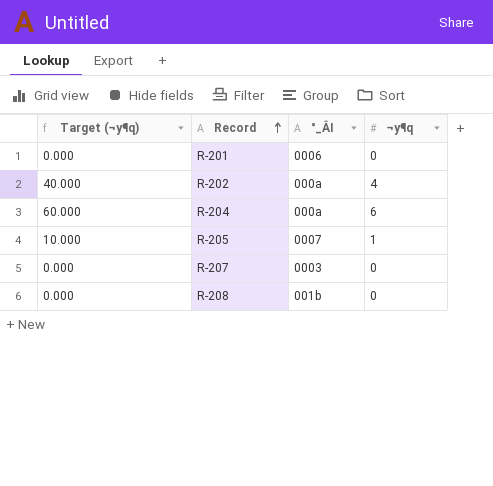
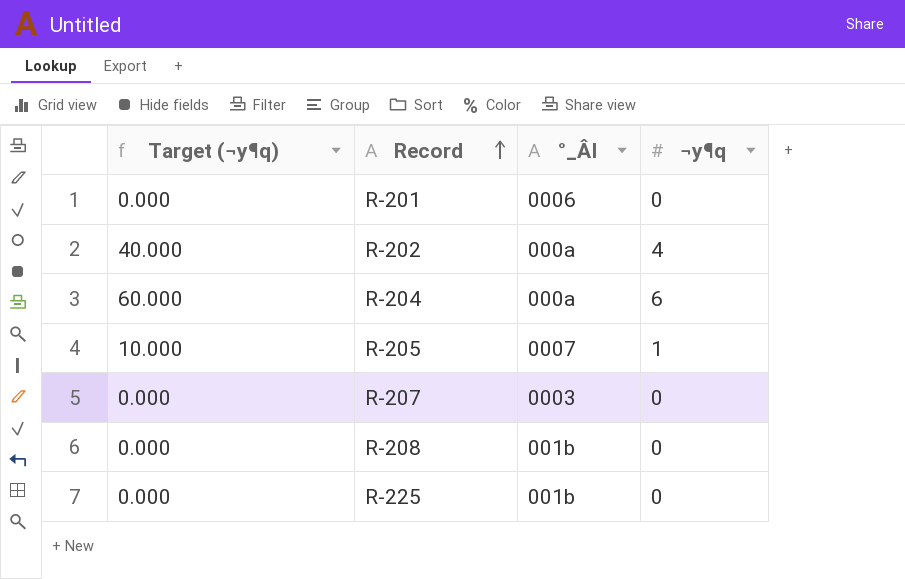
row R-225: none -> 0.000 | 001b | 0

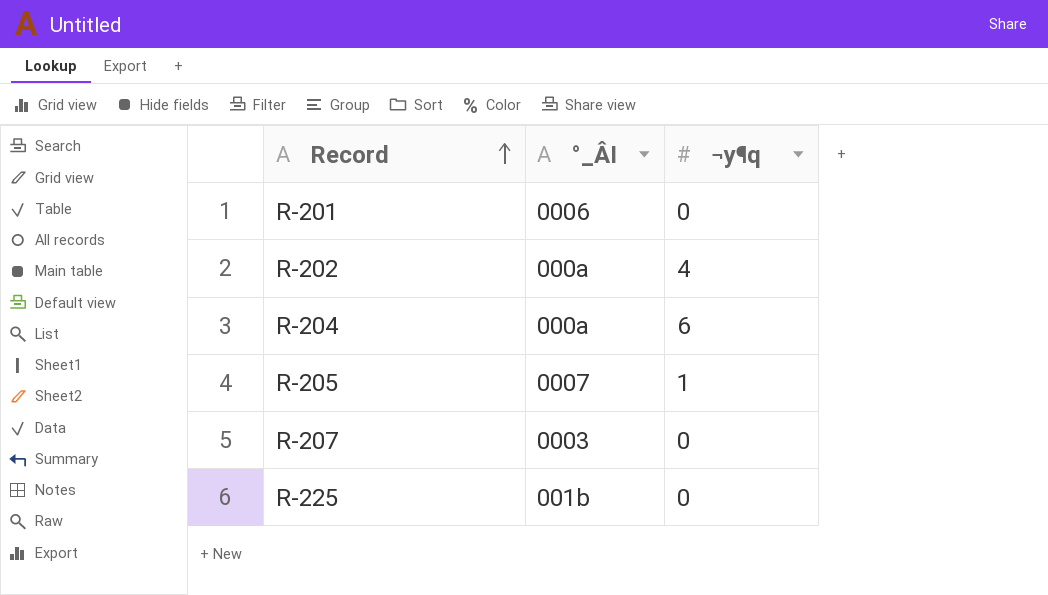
column Target (¬y¶q) | formula: [¬y¶q] * 10 -> none
row R-208: 0.000 | 001b | 0 -> none

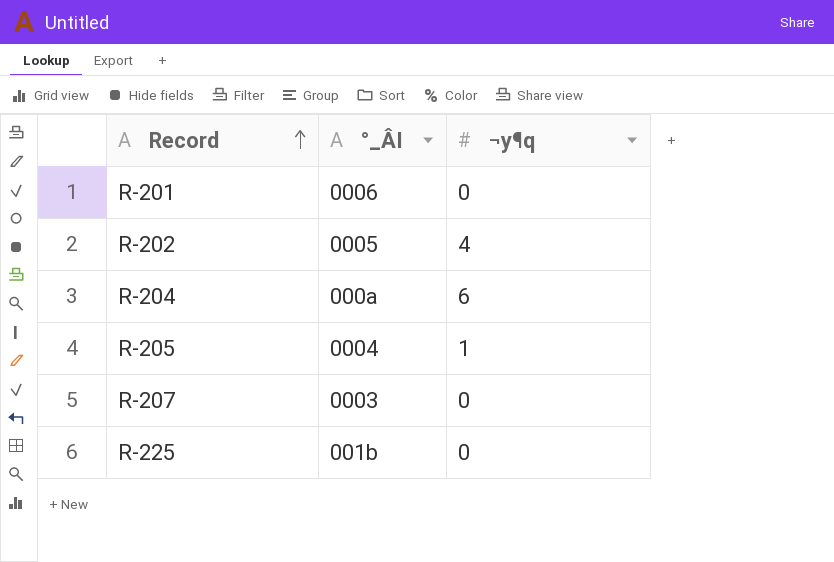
R-202 | °_ÂI: 000a -> 0005
R-205 | °_ÂI: 0007 -> 0004

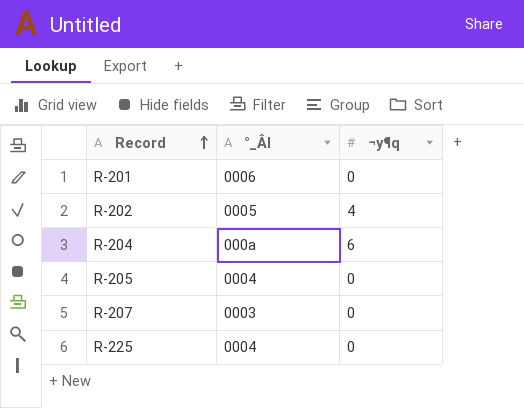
R-205 | ¬y¶q: 1 -> 0
R-225 | °_ÂI: 001b -> 0004

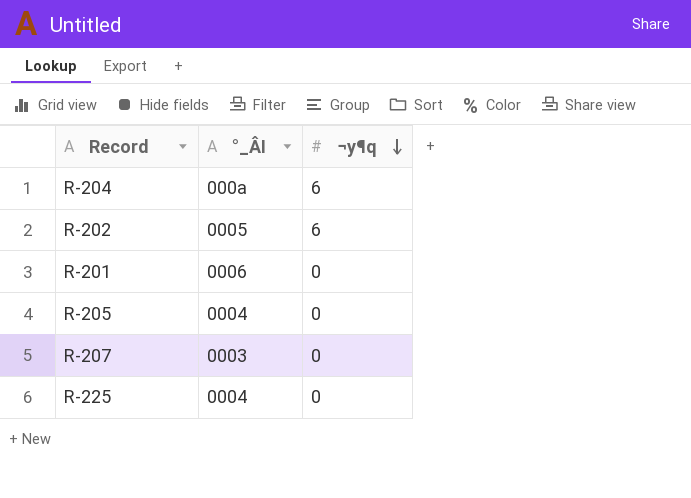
row order: Record ascending -> ¬y¶q descending
R-202 | ¬y¶q: 4 -> 6

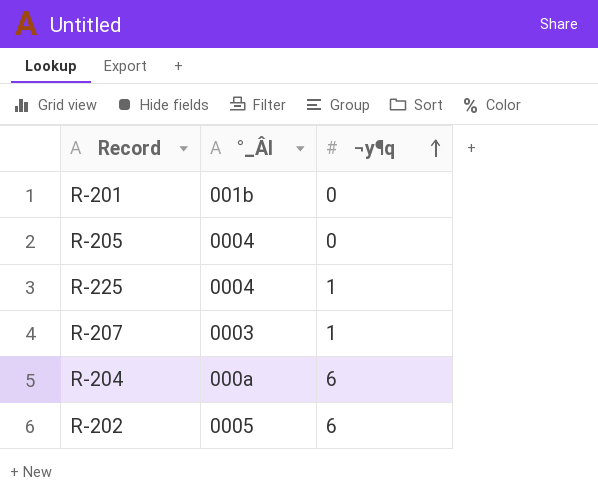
row order: ¬y¶q descending -> ¬y¶q ascending
R-201 | °_ÂI: 0006 -> 001b
R-225 | ¬y¶q: 0 -> 1
R-207 | ¬y¶q: 0 -> 1

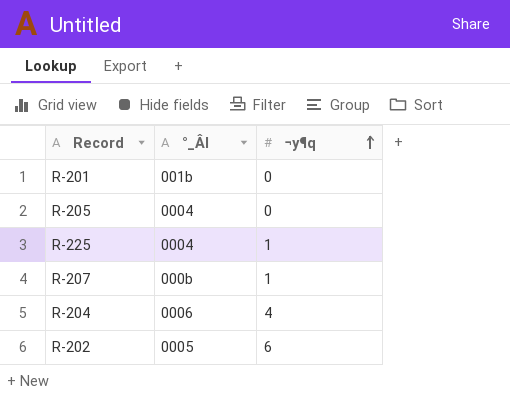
R-207 | °_ÂI: 0003 -> 000b
R-204 | °_ÂI: 000a -> 0006
R-204 | ¬y¶q: 6 -> 4

